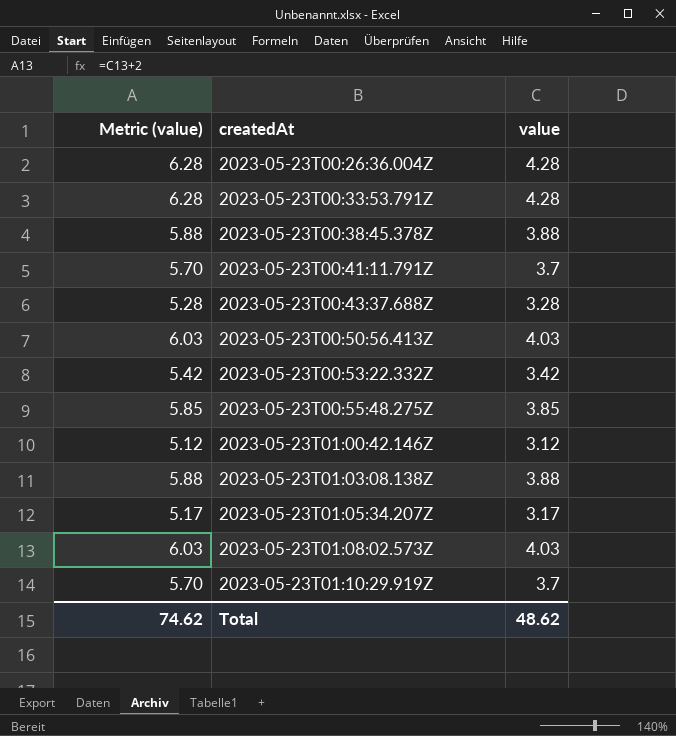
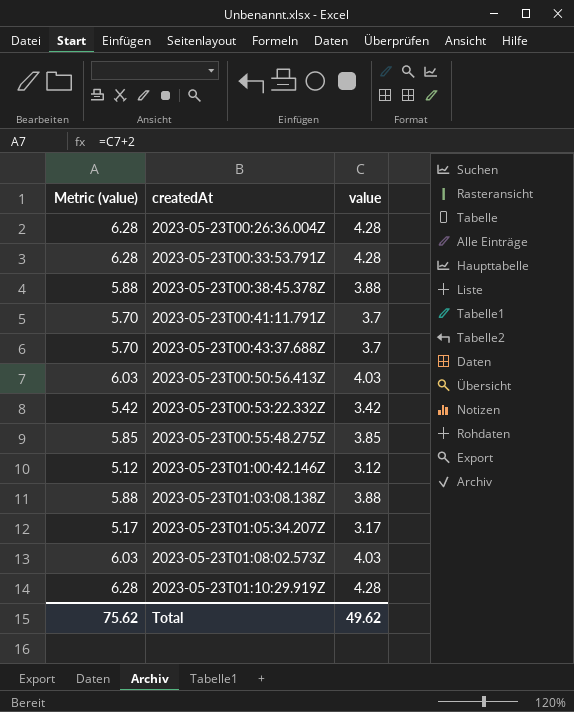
2023-05-23T00:43:37.688Z | Metric (value): 5.28 -> 5.70
2023-05-23T00:43:37.688Z | value: 3.28 -> 3.7
2023-05-23T01:10:29.919Z | Metric (value): 5.70 -> 6.28
2023-05-23T01:10:29.919Z | value: 3.7 -> 4.28
Total | Metric (value): 74.62 -> 75.62
Total | value: 48.62 -> 49.62

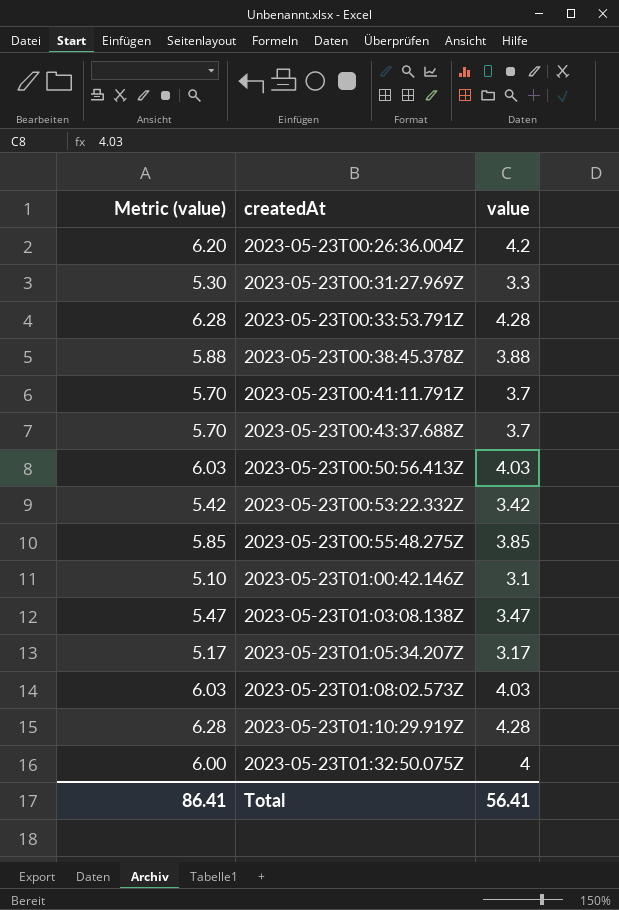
2023-05-23T00:26:36.004Z | Metric (value): 6.28 -> 6.20
2023-05-23T00:26:36.004Z | value: 4.28 -> 4.2
row 2023-05-23T00:31:27.969Z: none -> 5.30 | 3.3
2023-05-23T01:00:42.146Z | Metric (value): 5.12 -> 5.10
2023-05-23T01:00:42.146Z | value: 3.12 -> 3.1
2023-05-23T01:03:08.138Z | Metric (value): 5.88 -> 5.47
2023-05-23T01:03:08.138Z | value: 3.88 -> 3.47
row 2023-05-23T01:32:50.075Z: none -> 6.00 | 4
Total | Metric (value): 75.62 -> 86.41
Total | value: 49.62 -> 56.41

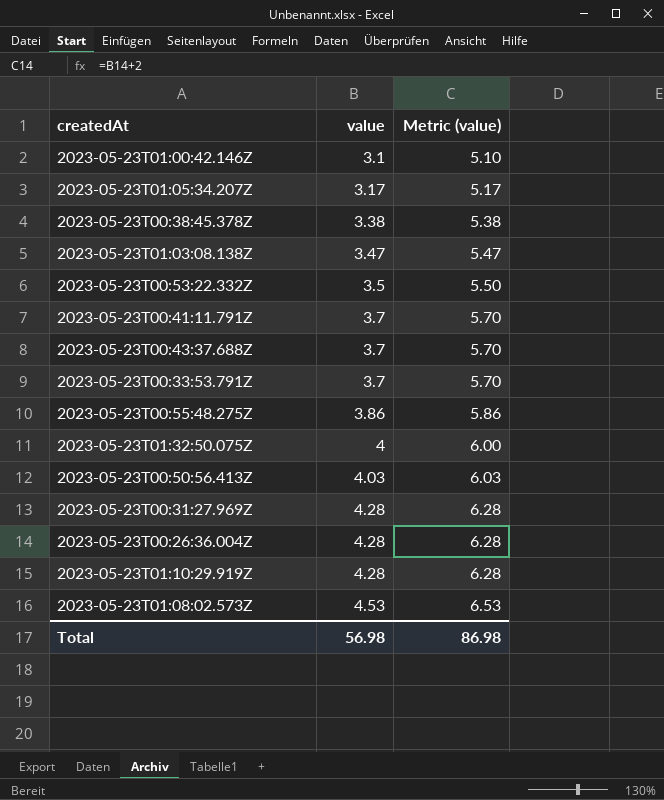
row order: createdAt ascending -> value ascending
column Metric (value) | position: 1 -> 3
2023-05-23T00:38:45.378Z | value: 3.88 -> 3.38
2023-05-23T00:38:45.378Z | Metric (value): 5.88 -> 5.38
2023-05-23T00:53:22.332Z | value: 3.42 -> 3.5
2023-05-23T00:53:22.332Z | Metric (value): 5.42 -> 5.50
2023-05-23T00:33:53.791Z | value: 4.28 -> 3.7
2023-05-23T00:33:53.791Z | Metric (value): 6.28 -> 5.70
2023-05-23T00:55:48.275Z | value: 3.85 -> 3.86
2023-05-23T00:55:48.275Z | Metric (value): 5.85 -> 5.86
2023-05-23T00:31:27.969Z | value: 3.3 -> 4.28
2023-05-23T00:31:27.969Z | Metric (value): 5.30 -> 6.28
2023-05-23T00:26:36.004Z | value: 4.2 -> 4.28
2023-05-23T00:26:36.004Z | Metric (value): 6.20 -> 6.28
2023-05-23T01:08:02.573Z | value: 4.03 -> 4.53
2023-05-23T01:08:02.573Z | Metric (value): 6.03 -> 6.53
Total | value: 56.41 -> 56.98
Total | Metric (value): 86.41 -> 86.98

